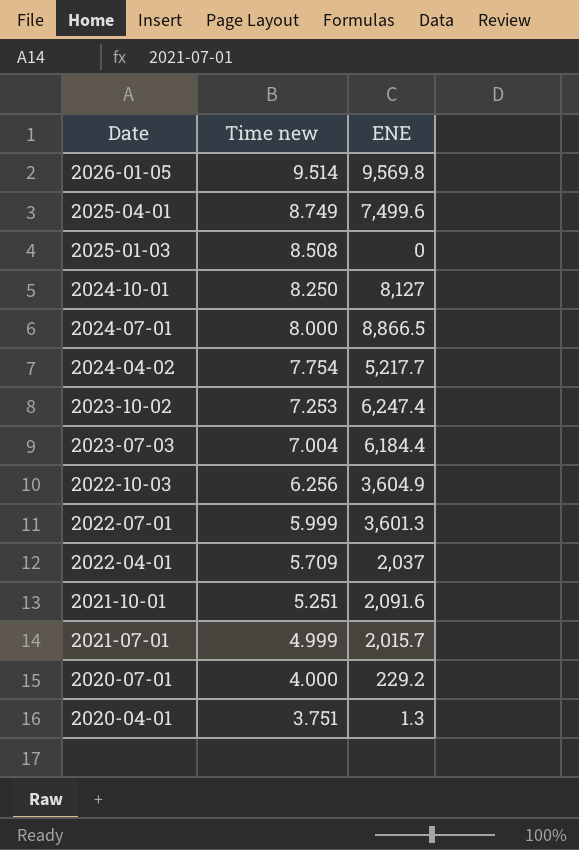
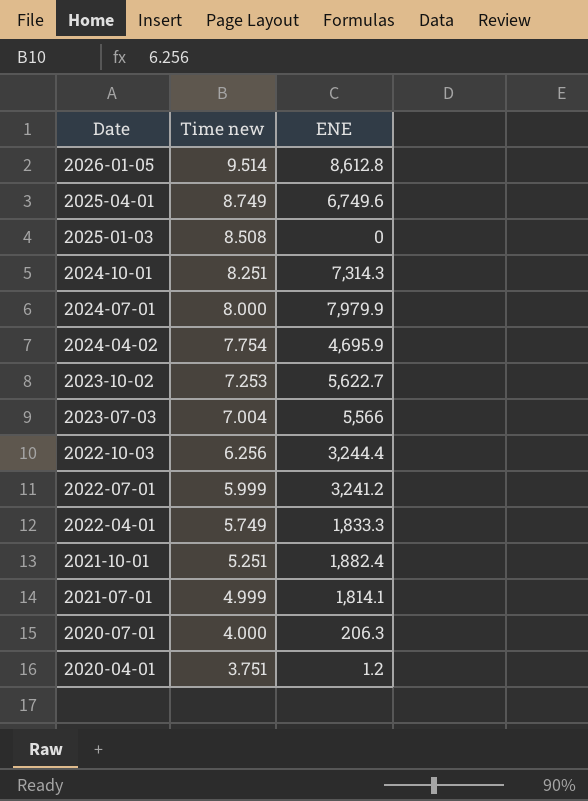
2026-01-05 | ENE: 9,569.8 -> 8,612.8
2025-04-01 | ENE: 7,499.6 -> 6,749.6
2024-10-01 | Time new: 8.250 -> 8.251
2024-10-01 | ENE: 8,127 -> 7,314.3
2024-07-01 | ENE: 8,866.5 -> 7,979.9
2024-04-02 | ENE: 5,217.7 -> 4,695.9
2023-10-02 | ENE: 6,247.4 -> 5,622.7
2023-07-03 | ENE: 6,184.4 -> 5,566
2022-10-03 | ENE: 3,604.9 -> 3,244.4
2022-07-01 | ENE: 3,601.3 -> 3,241.2
2022-04-01 | Time new: 5.709 -> 5.749
2022-04-01 | ENE: 2,037 -> 1,833.3
2021-10-01 | ENE: 2,091.6 -> 1,882.4
2021-07-01 | ENE: 2,015.7 -> 1,814.1
2020-07-01 | ENE: 229.2 -> 206.3
2020-04-01 | ENE: 1.3 -> 1.2

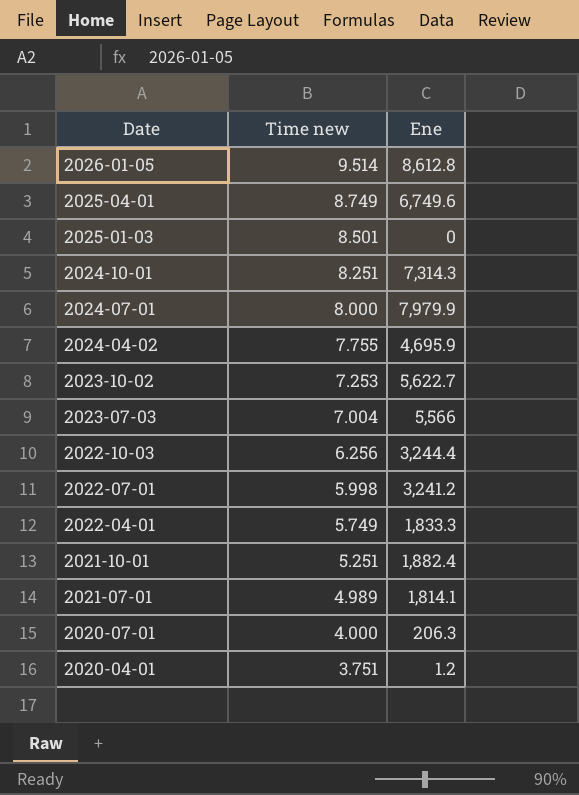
column name: ENE -> Ene
2025-01-03 | Time new: 8.508 -> 8.501
2024-04-02 | Time new: 7.754 -> 7.755
2022-07-01 | Time new: 5.999 -> 5.998
2021-07-01 | Time new: 4.999 -> 4.989

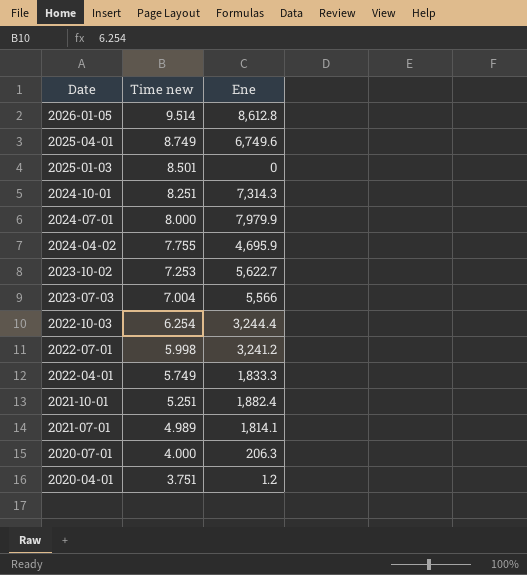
2022-10-03 | Time new: 6.256 -> 6.254

